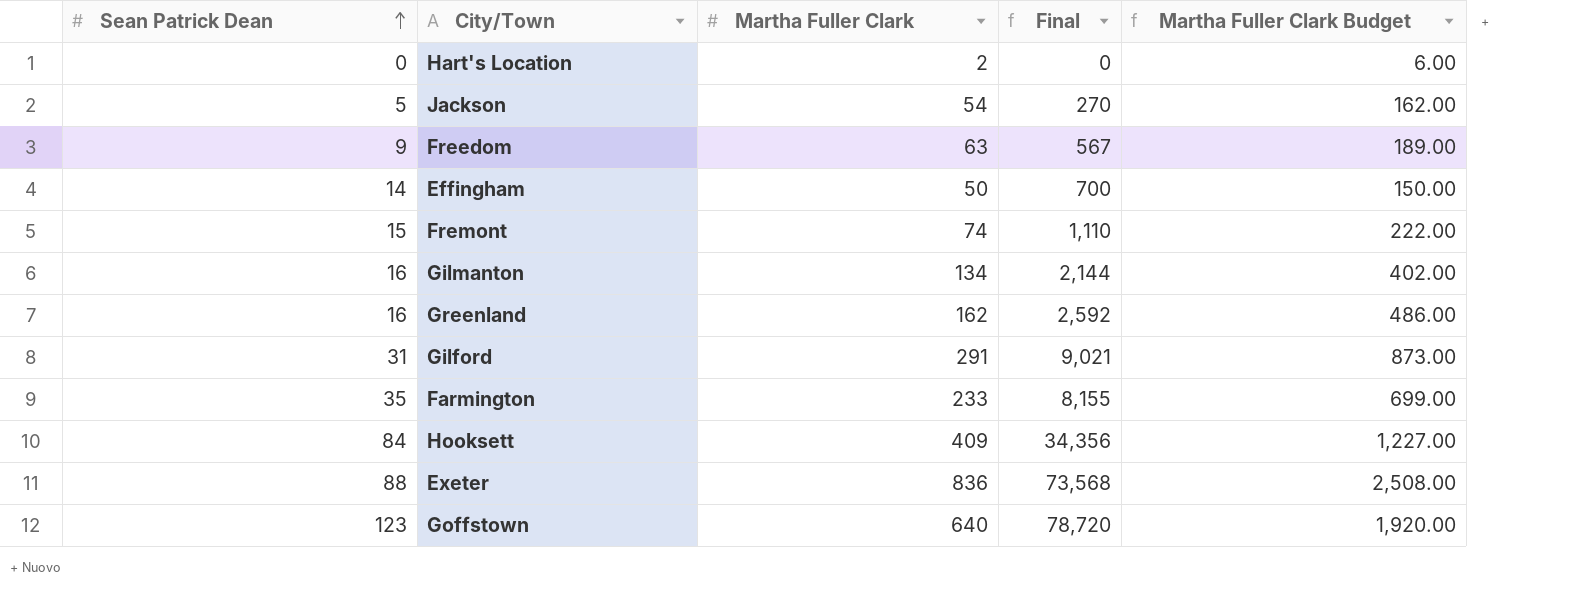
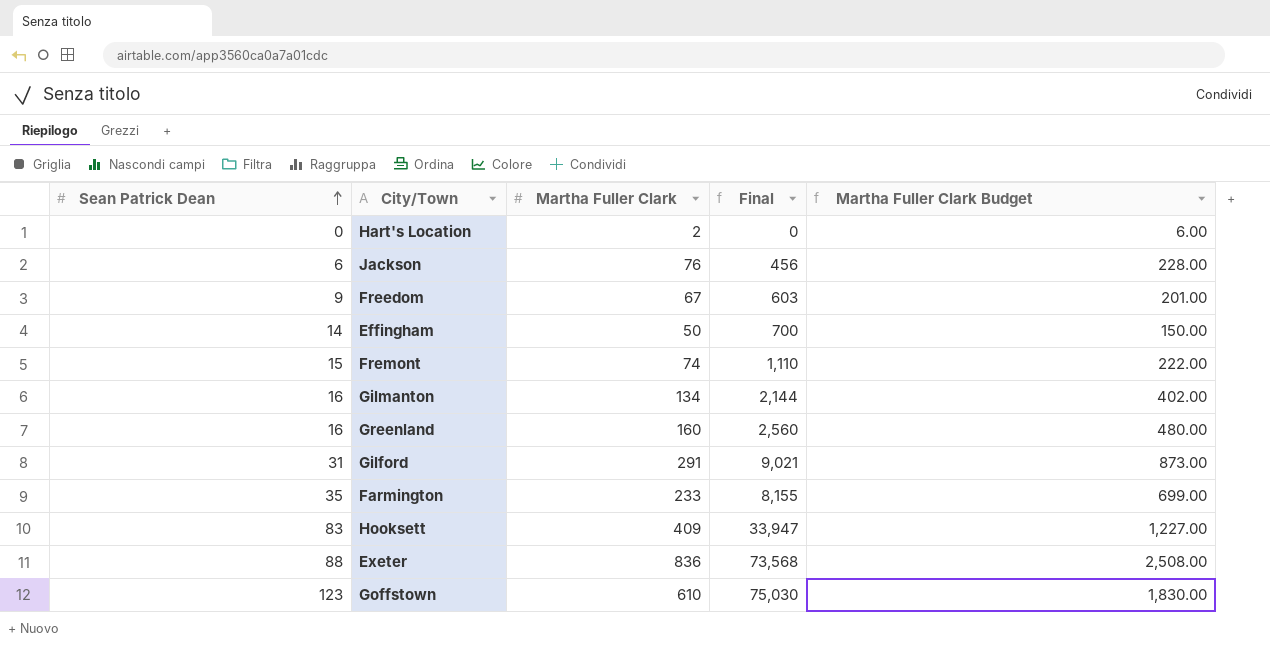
Jackson | Sean Patrick Dean: 5 -> 6
Jackson | Martha Fuller Clark: 54 -> 76
Jackson | Final: 270 -> 456
Jackson | Martha Fuller Clark Budget: 162.00 -> 228.00
Freedom | Martha Fuller Clark: 63 -> 67
Freedom | Final: 567 -> 603
Freedom | Martha Fuller Clark Budget: 189.00 -> 201.00
Greenland | Martha Fuller Clark: 162 -> 160
Greenland | Final: 2,592 -> 2,560
Greenland | Martha Fuller Clark Budget: 486.00 -> 480.00
Hooksett | Sean Patrick Dean: 84 -> 83
Hooksett | Final: 34,356 -> 33,947
Goffstown | Martha Fuller Clark: 640 -> 610
Goffstown | Final: 78,720 -> 75,030
Goffstown | Martha Fuller Clark Budget: 1,920.00 -> 1,830.00

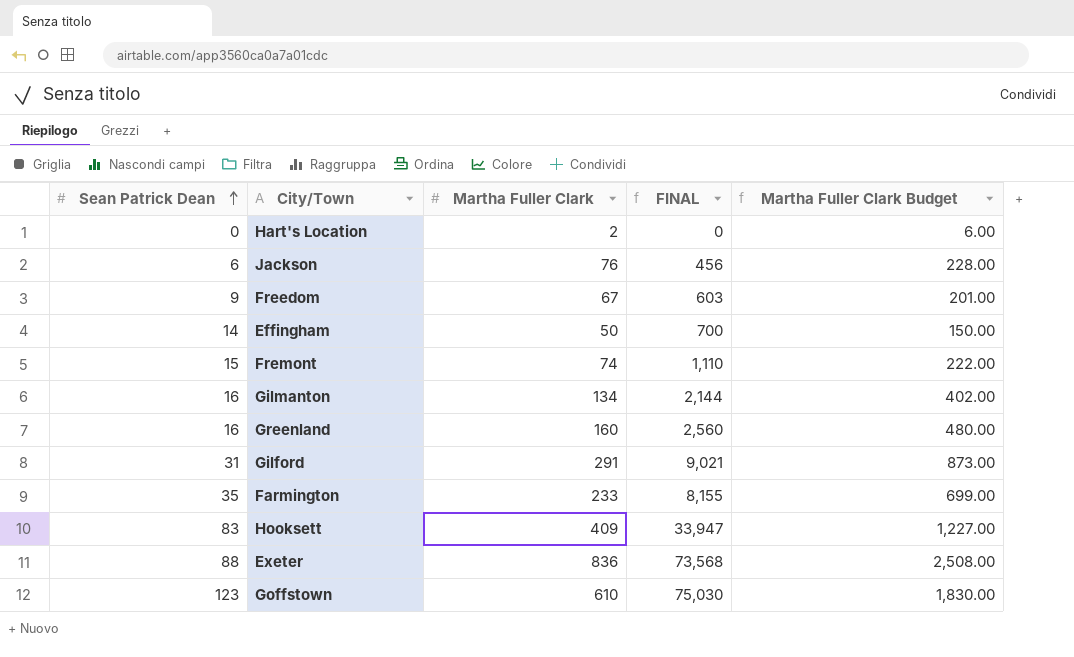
column name: Final -> FINAL

